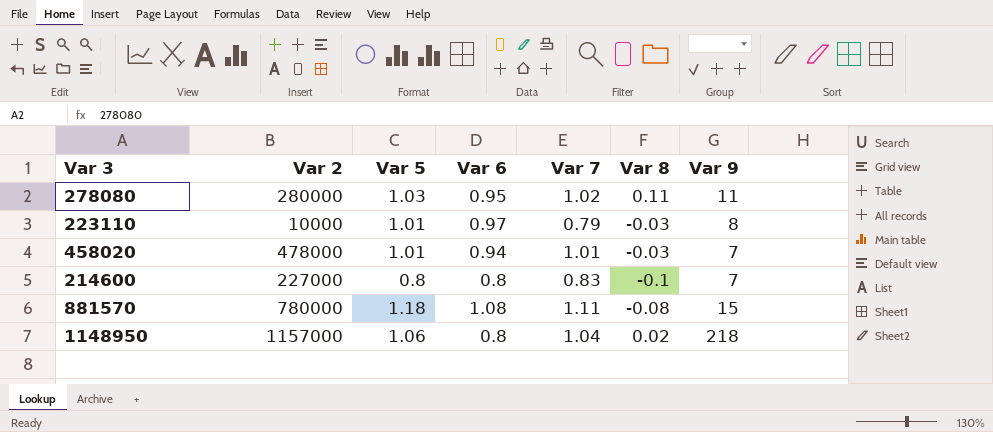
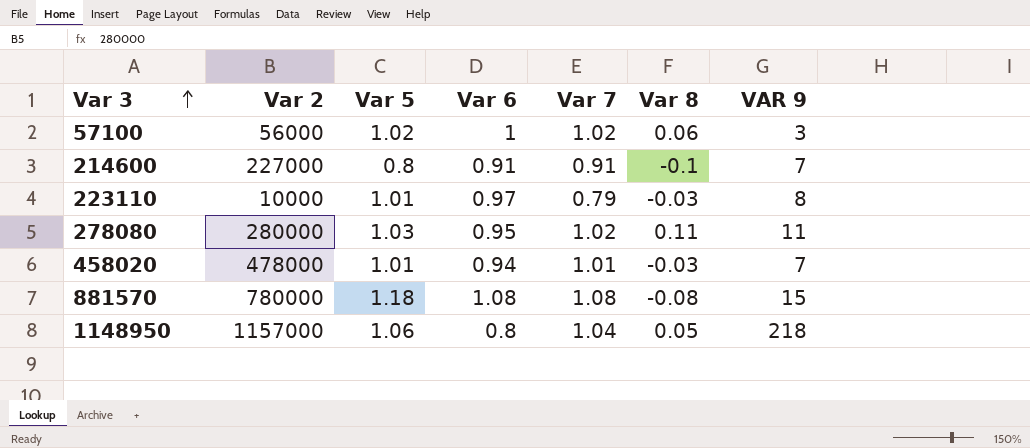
row order: none -> Var 3 ascending
column name: Var 9 -> VAR 9
row 57100: none -> 56000 | 1.02 | 1 | 1.02 | 0.06 | 3
214600 | Var 6: 0.8 -> 0.91
214600 | Var 7: 0.83 -> 0.91
881570 | Var 7: 1.11 -> 1.08
1148950 | Var 8: 0.02 -> 0.05

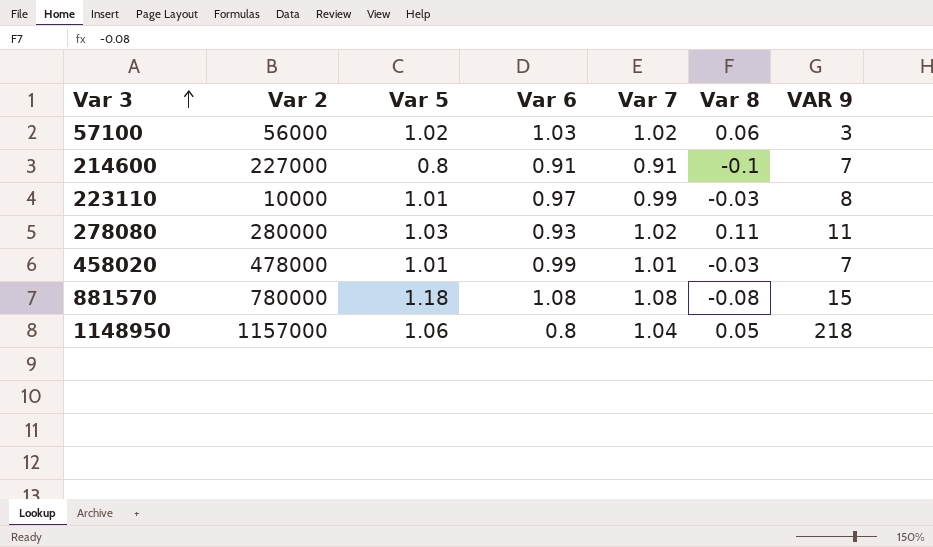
57100 | Var 6: 1 -> 1.03
223110 | Var 7: 0.79 -> 0.99
278080 | Var 6: 0.95 -> 0.93
458020 | Var 6: 0.94 -> 0.99

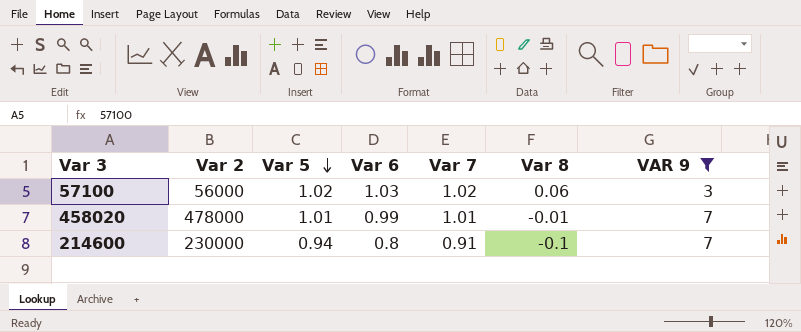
filter: none -> VAR 9 <= 7
row order: Var 3 ascending -> Var 5 descending
458020 | Var 8: -0.03 -> -0.01
214600 | Var 2: 227000 -> 230000
214600 | Var 5: 0.8 -> 0.94
214600 | Var 6: 0.91 -> 0.8

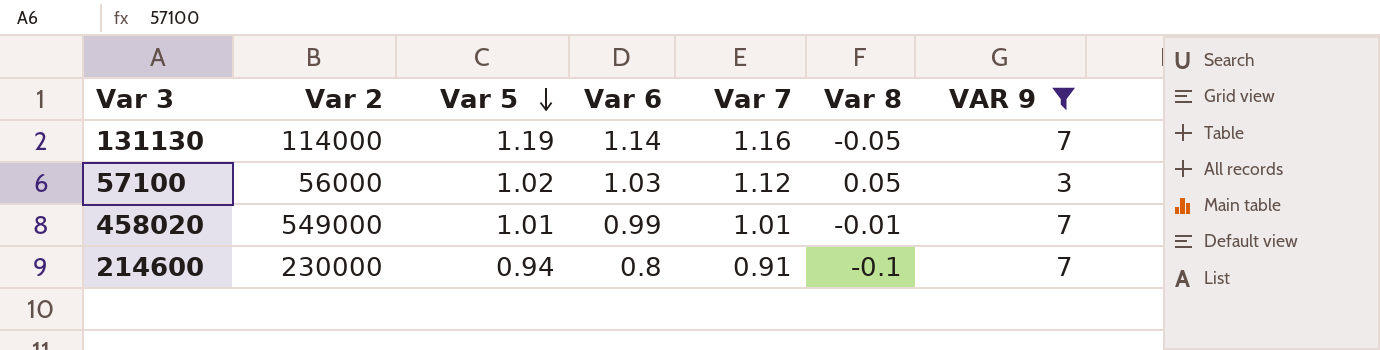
row 131130: none -> 114000 | 1.19 | 1.14 | 1.16 | -0.05 | 7
57100 | Var 7: 1.02 -> 1.12
57100 | Var 8: 0.06 -> 0.05
458020 | Var 2: 478000 -> 549000

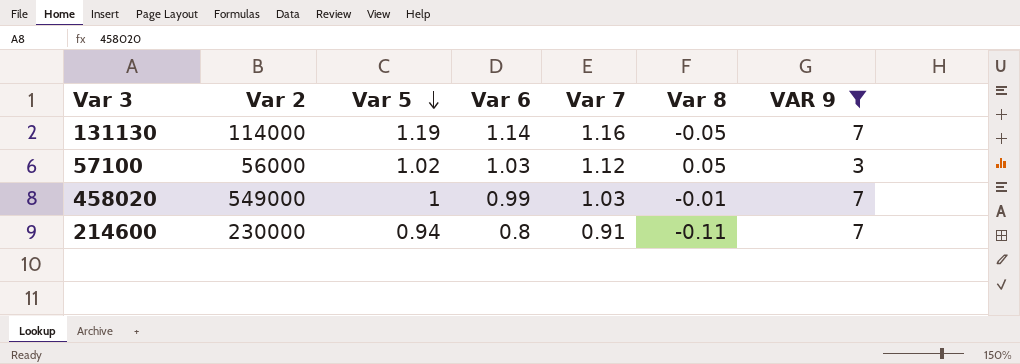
458020 | Var 5: 1.01 -> 1
458020 | Var 7: 1.01 -> 1.03
214600 | Var 8: -0.1 -> -0.11

